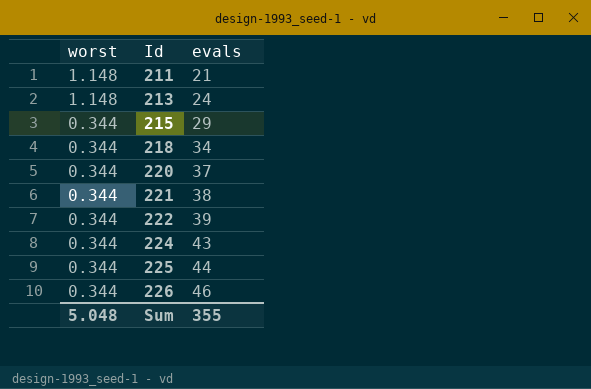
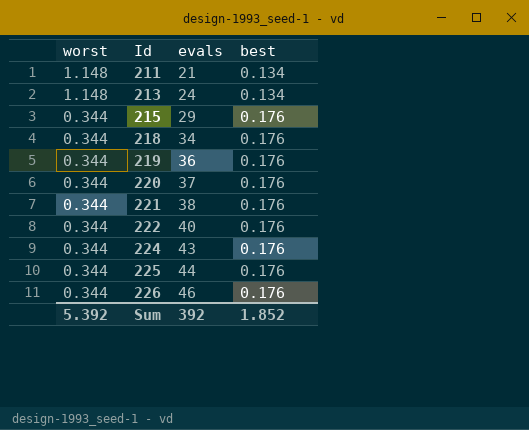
column best | position: none -> 4
row 219: none -> 0.344 | 36 | 0.176
222 | evals: 39 -> 40
Sum | worst: 5.048 -> 5.392
Sum | evals: 355 -> 392

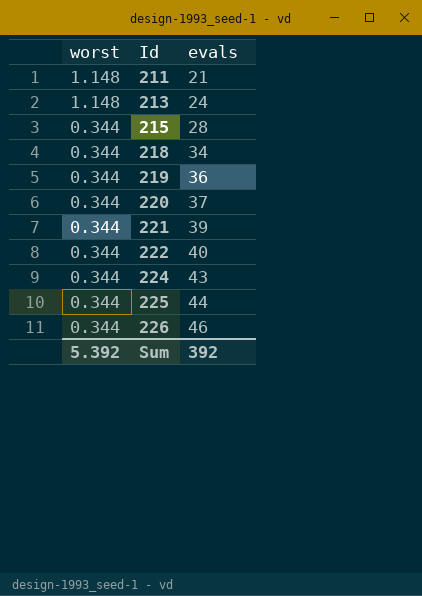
column best | position: 4 -> none
215 | evals: 29 -> 28
221 | evals: 38 -> 39

